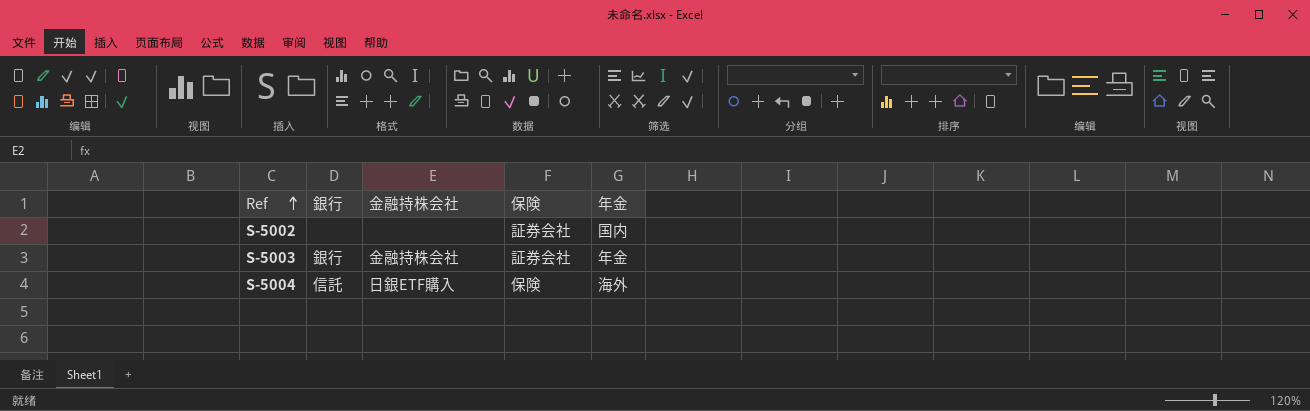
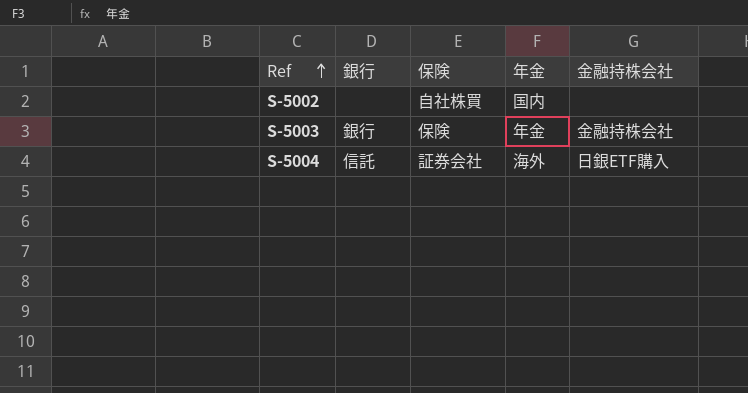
column 金融持株会社 | position: 3 -> 5
S-5002 | 保険: 証券会社 -> 自社株買
S-5003 | 保険: 証券会社 -> 保険
S-5004 | 保険: 保険 -> 証券会社

